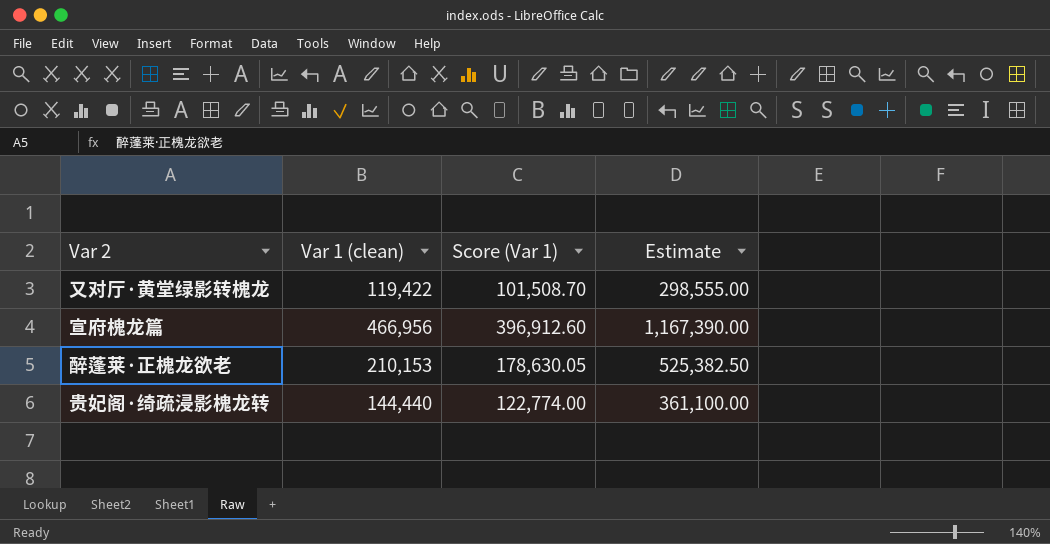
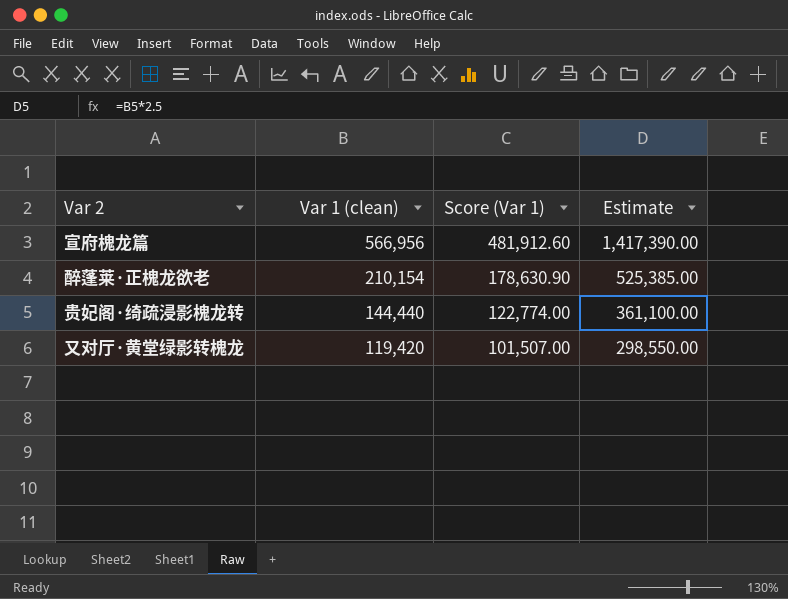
row order: none -> Var 1 (clean) descending
宣府槐龙篇 | Var 1 (clean): 466,956 -> 566,956
宣府槐龙篇 | Score (Var 1): 396,912.60 -> 481,912.60
宣府槐龙篇 | Estimate: 1,167,390.00 -> 1,417,390.00
醉蓬莱·正槐龙欲老 | Var 1 (clean): 210,153 -> 210,154
醉蓬莱·正槐龙欲老 | Score (Var 1): 178,630.05 -> 178,630.90
醉蓬莱·正槐龙欲老 | Estimate: 525,382.50 -> 525,385.00
又对厅·黄堂绿影转槐龙 | Var 1 (clean): 119,422 -> 119,420
又对厅·黄堂绿影转槐龙 | Score (Var 1): 101,508.70 -> 101,507.00
又对厅·黄堂绿影转槐龙 | Estimate: 298,555.00 -> 298,550.00

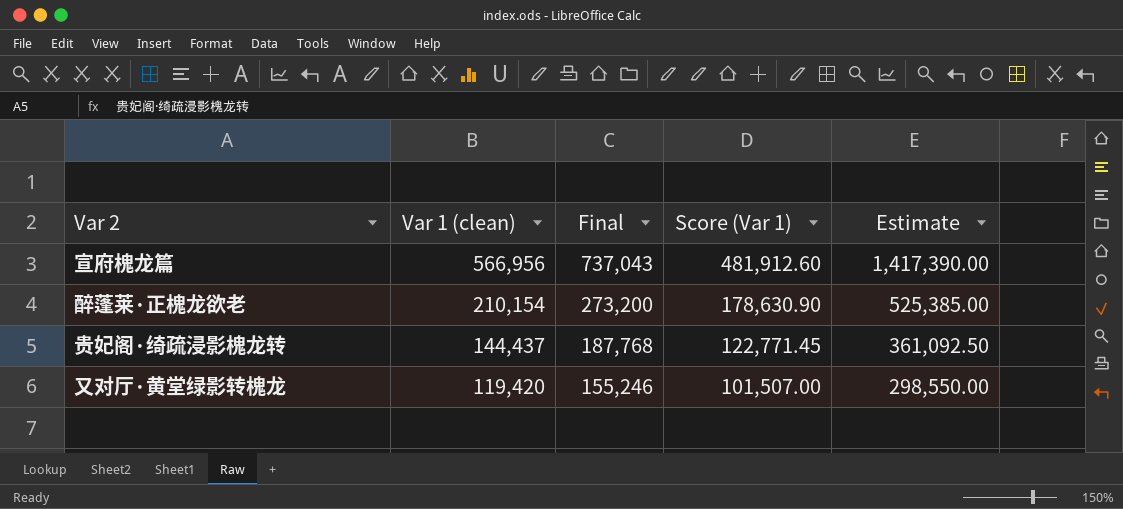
column Final | formula: none -> [Var 1 (clean)] * 1.3
贵妃阁·绮疏浸影槐龙转 | Var 1 (clean): 144,440 -> 144,437
贵妃阁·绮疏浸影槐龙转 | Score (Var 1): 122,774.00 -> 122,771.45
贵妃阁·绮疏浸影槐龙转 | Estimate: 361,100.00 -> 361,092.50

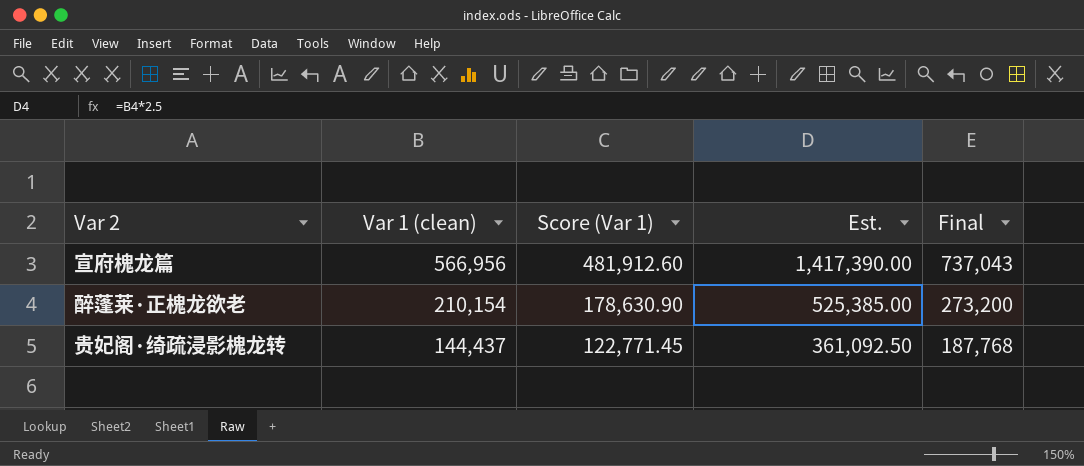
column name: Estimate -> Est.
column Final | position: 3 -> 5
row 又对厅·黄堂绿影转槐龙: 119,420 | 155,246 | 101,507.00 | 298,550.00 -> none

